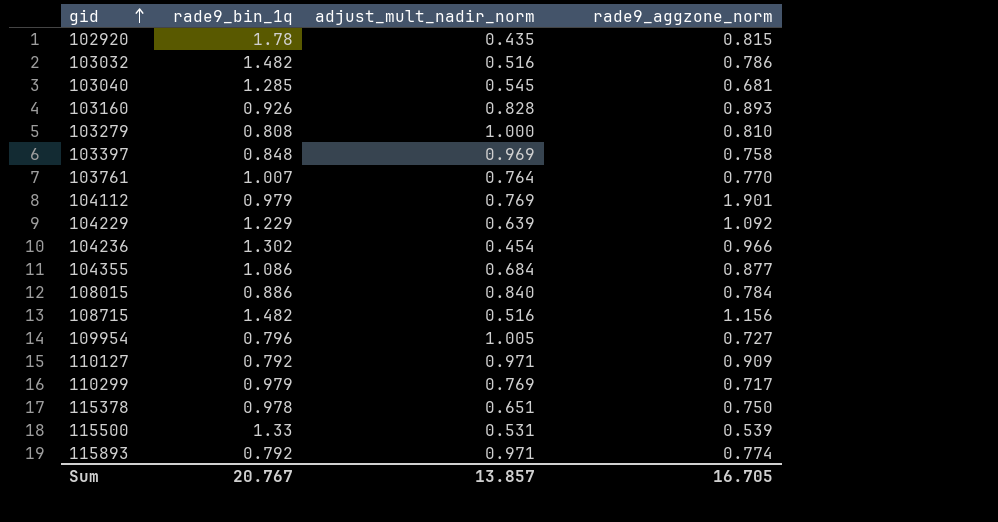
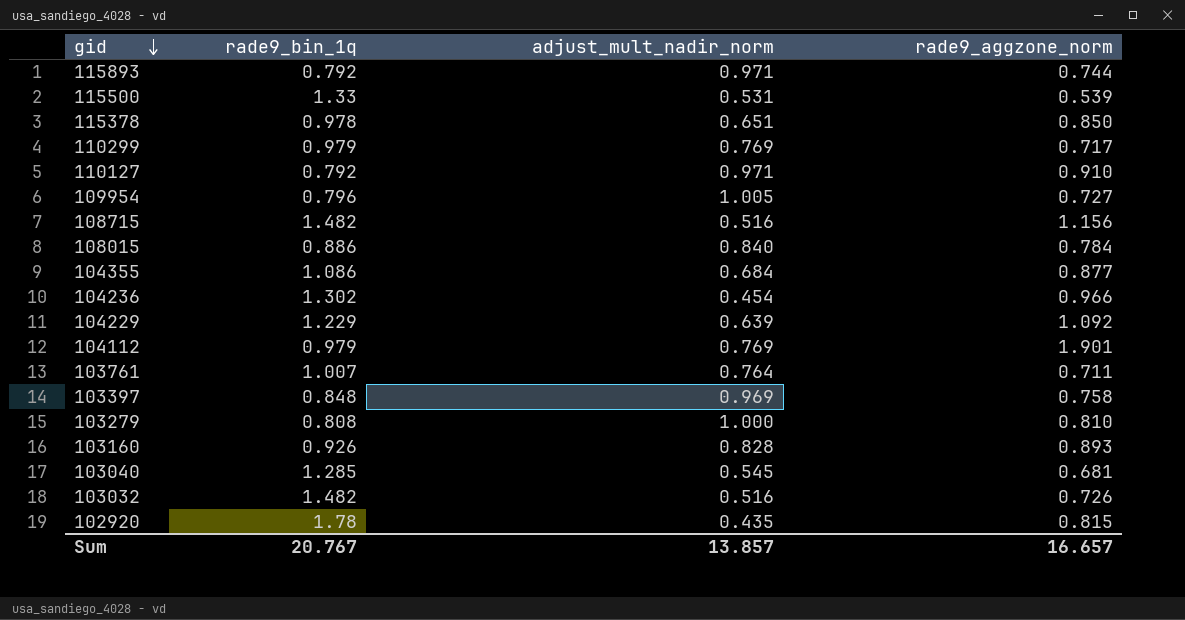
row order: gid ascending -> gid descending
115893 | rade9_aggzone_norm: 0.774 -> 0.744
115378 | rade9_aggzone_norm: 0.750 -> 0.850
110127 | rade9_aggzone_norm: 0.909 -> 0.910
103761 | rade9_aggzone_norm: 0.770 -> 0.711
103032 | rade9_aggzone_norm: 0.786 -> 0.726
Sum | rade9_aggzone_norm: 16.705 -> 16.657

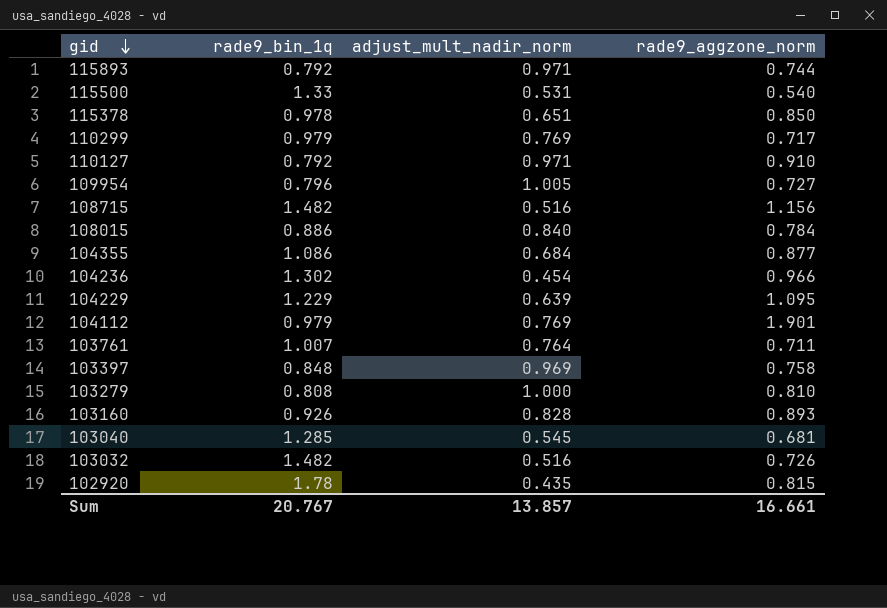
115500 | rade9_aggzone_norm: 0.539 -> 0.540
104229 | rade9_aggzone_norm: 1.092 -> 1.095
Sum | rade9_aggzone_norm: 16.657 -> 16.661

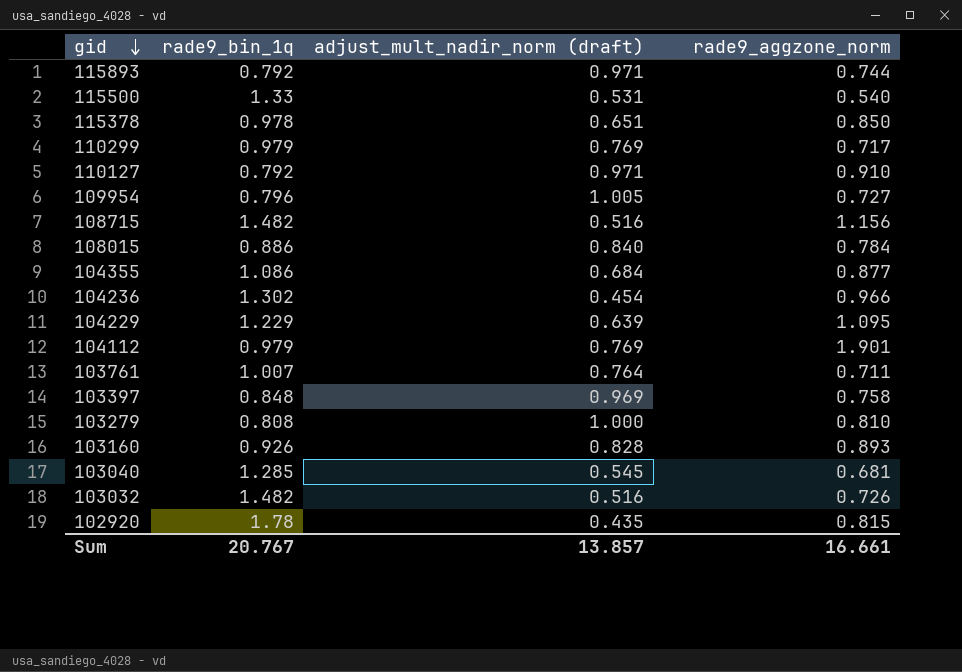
column name: adjust_mult_nadir_norm -> adjust_mult_nadir_norm (draft)

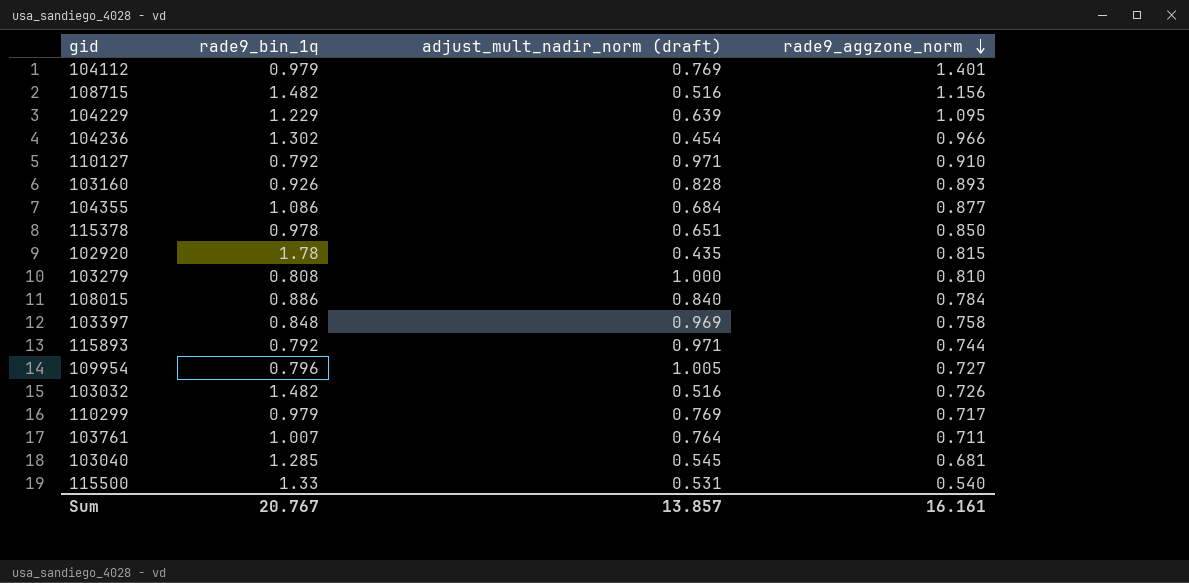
row order: gid descending -> rade9_aggzone_norm descending
104112 | rade9_aggzone_norm: 1.901 -> 1.401
Sum | rade9_aggzone_norm: 16.661 -> 16.161

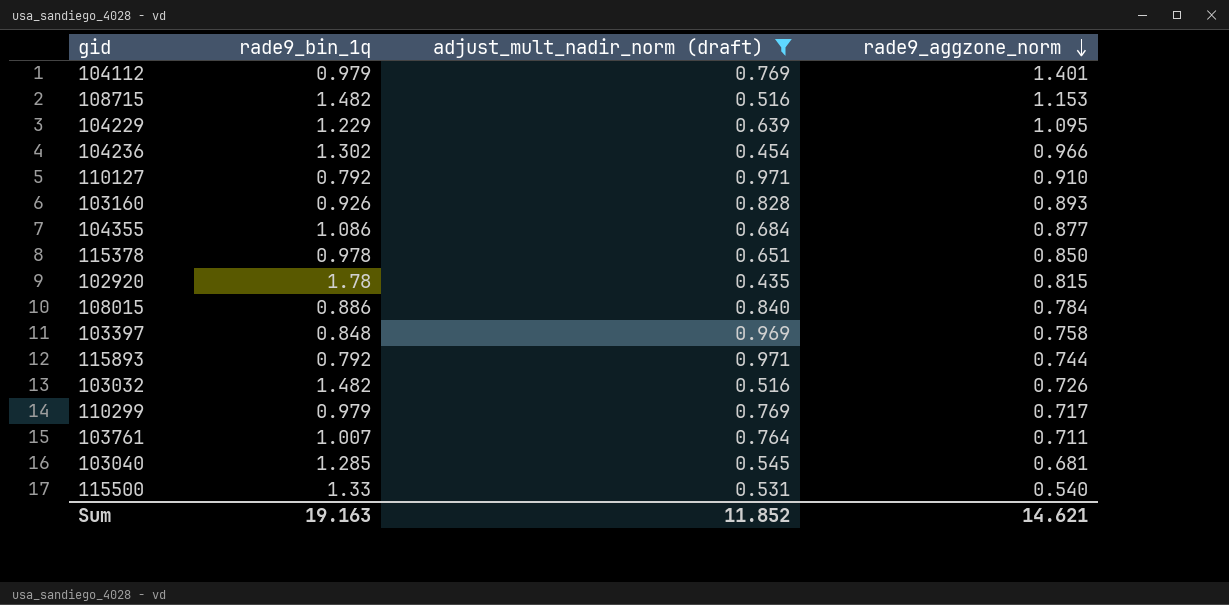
filter: none -> adjust_mult_nadir_norm (draft) <= 0.971
108715 | rade9_aggzone_norm: 1.156 -> 1.153
Sum | rade9_bin_1q: 20.767 -> 19.163
Sum | adjust_mult_nadir_norm (draft): 13.857 -> 11.852
Sum | rade9_aggzone_norm: 16.161 -> 14.621

